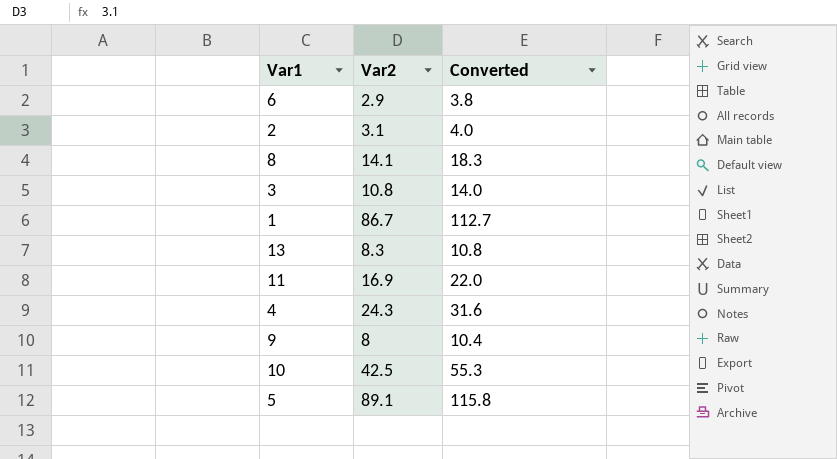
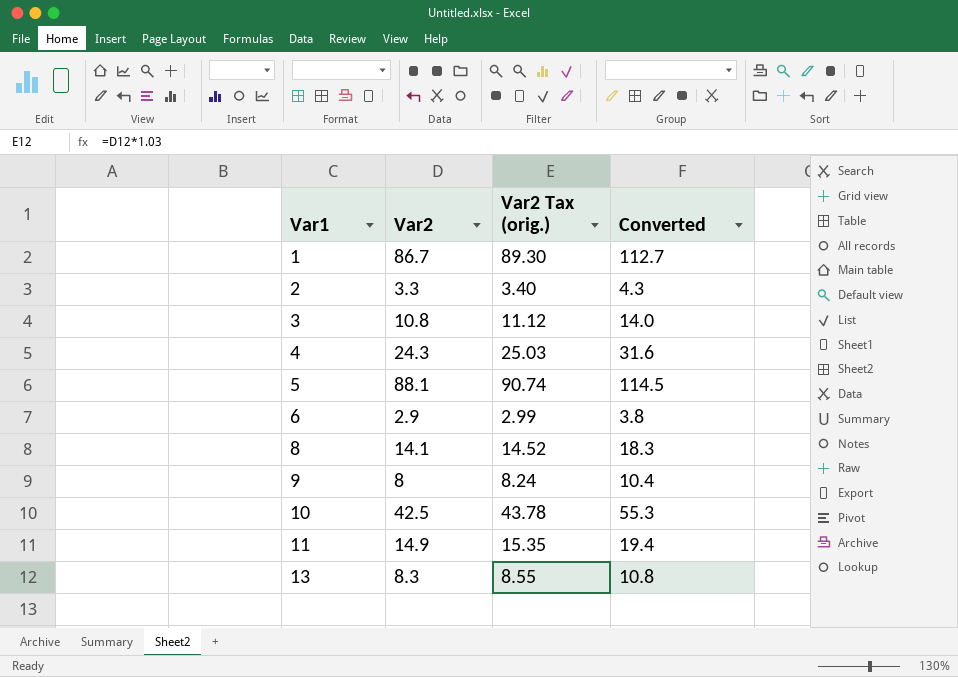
row order: none -> Var1 ascending
column Var2 Tax (orig.) | formula: none -> [Var2] * 1.03
2 | Var2: 3.1 -> 3.3
2 | Converted: 4.0 -> 4.3
5 | Var2: 89.1 -> 88.1
5 | Converted: 115.8 -> 114.5
11 | Var2: 16.9 -> 14.9
11 | Converted: 22.0 -> 19.4

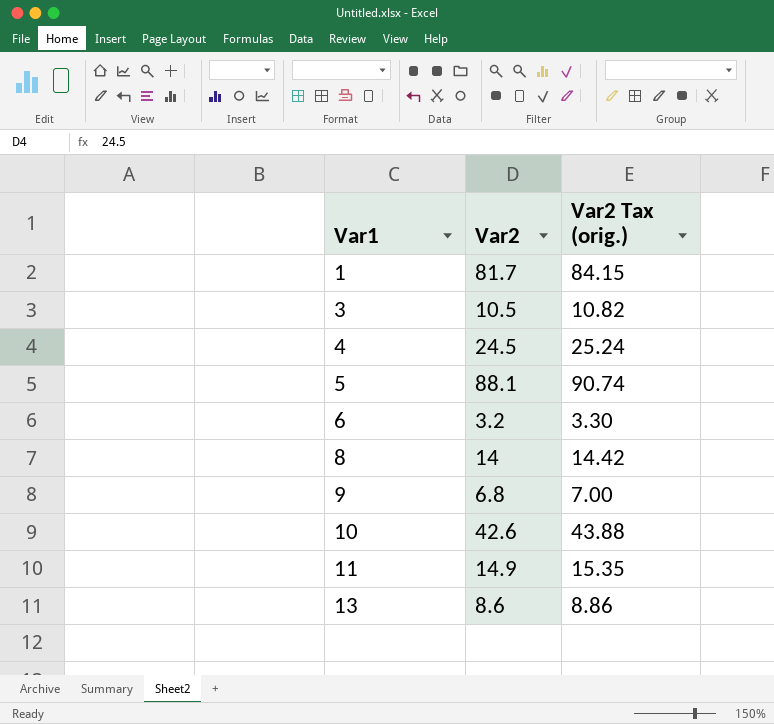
column Converted | formula: [Var2] * 1.3 -> none
row 2: 3.3 | 3.40 | 4.3 -> none
1 | Var2: 86.7 -> 81.7
1 | Var2 Tax (orig.): 89.30 -> 84.15
3 | Var2: 10.8 -> 10.5
3 | Var2 Tax (orig.): 11.12 -> 10.82
4 | Var2: 24.3 -> 24.5
4 | Var2 Tax (orig.): 25.03 -> 25.24
6 | Var2: 2.9 -> 3.2
6 | Var2 Tax (orig.): 2.99 -> 3.30
8 | Var2: 14.1 -> 14
8 | Var2 Tax (orig.): 14.52 -> 14.42
9 | Var2: 8 -> 6.8
9 | Var2 Tax (orig.): 8.24 -> 7.00
10 | Var2: 42.5 -> 42.6
10 | Var2 Tax (orig.): 43.78 -> 43.88
13 | Var2: 8.3 -> 8.6
13 | Var2 Tax (orig.): 8.55 -> 8.86

